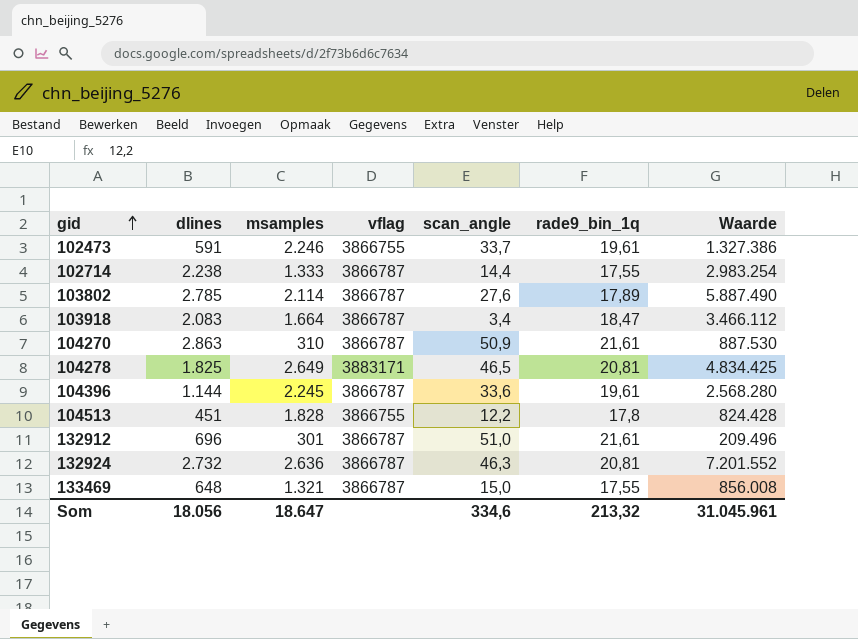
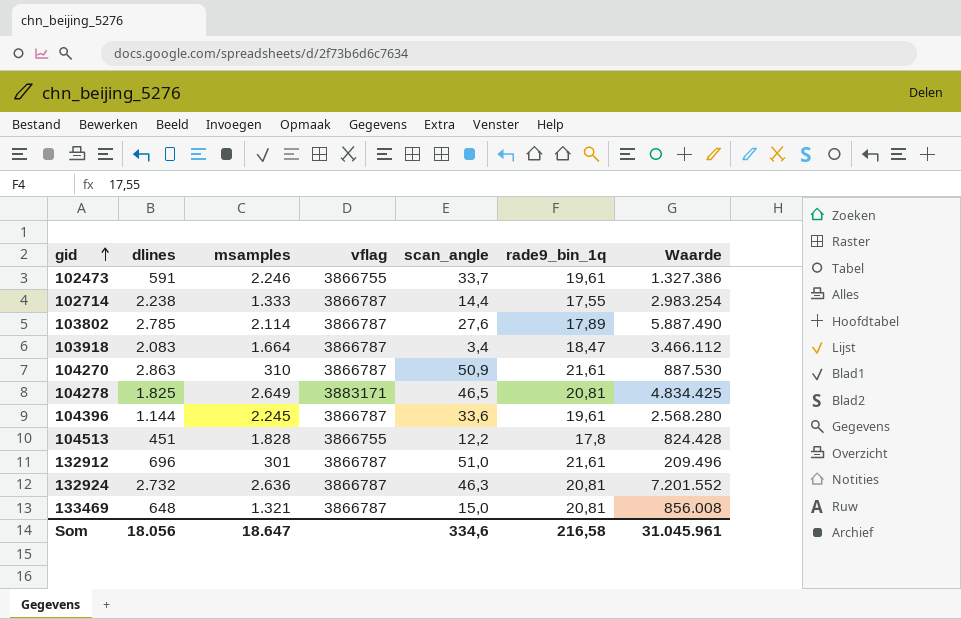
133469 | rade9_bin_1q: 17,55 -> 20,81
Som | rade9_bin_1q: 213,32 -> 216,58

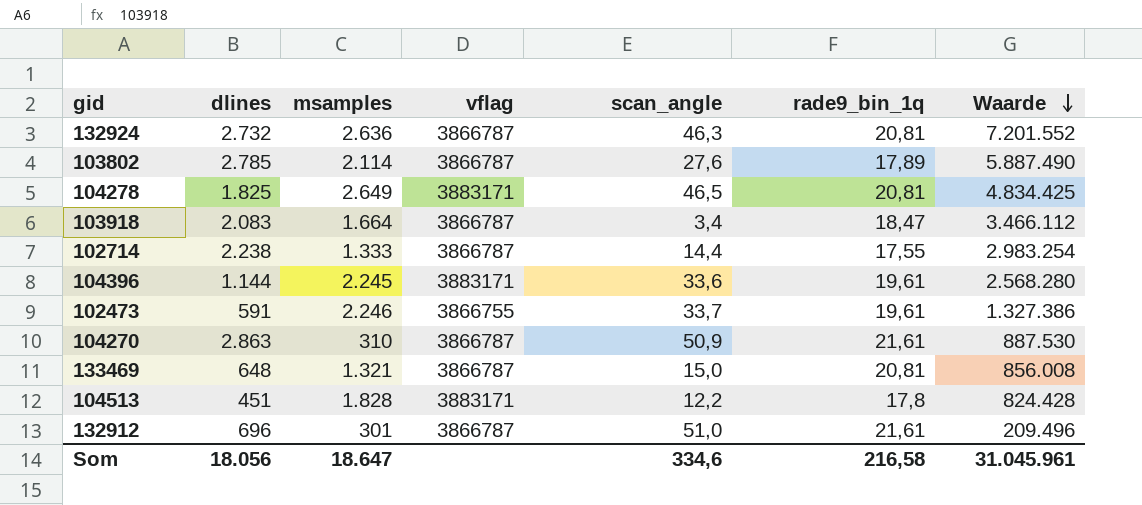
row order: gid ascending -> Waarde descending
104396 | vflag: 3866787 -> 3883171
104513 | vflag: 3866755 -> 3883171

